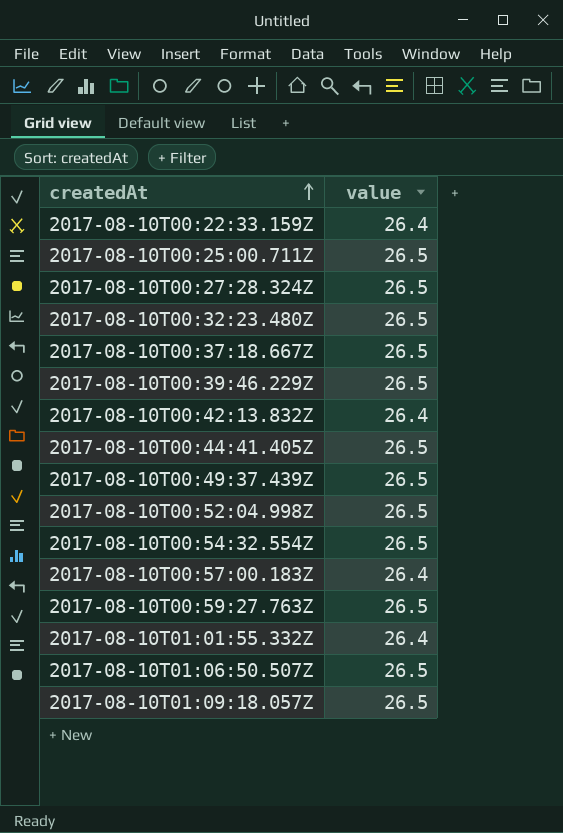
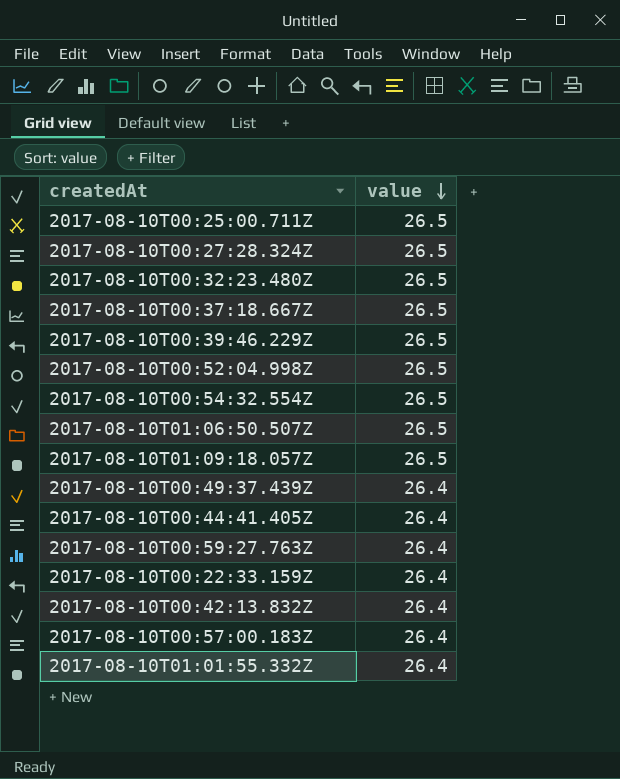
row order: createdAt ascending -> value descending
2017-08-10T00:49:37.439Z | value: 26.5 -> 26.4
2017-08-10T00:44:41.405Z | value: 26.5 -> 26.4
2017-08-10T00:59:27.763Z | value: 26.5 -> 26.4

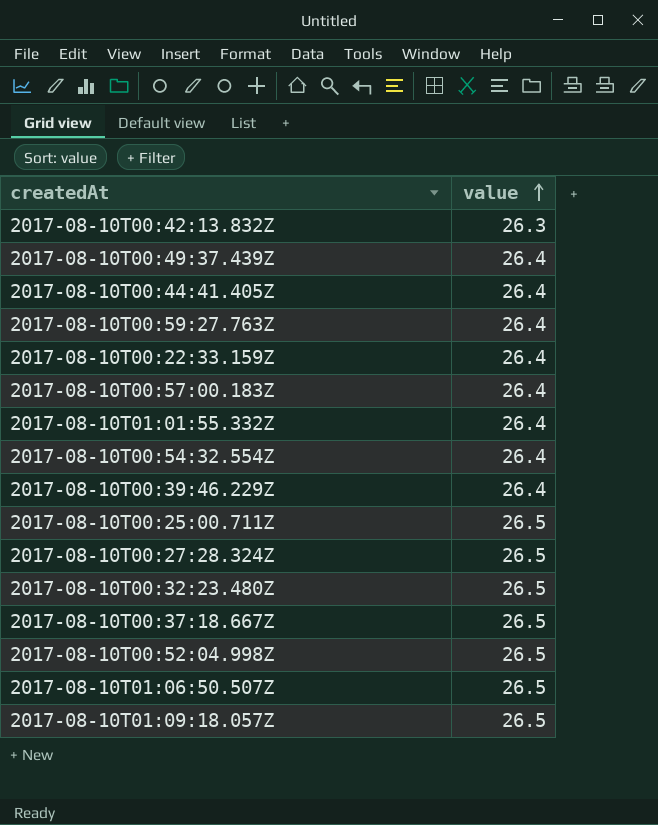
row order: value descending -> value ascending
2017-08-10T00:42:13.832Z | value: 26.4 -> 26.3
2017-08-10T00:54:32.554Z | value: 26.5 -> 26.4
2017-08-10T00:39:46.229Z | value: 26.5 -> 26.4

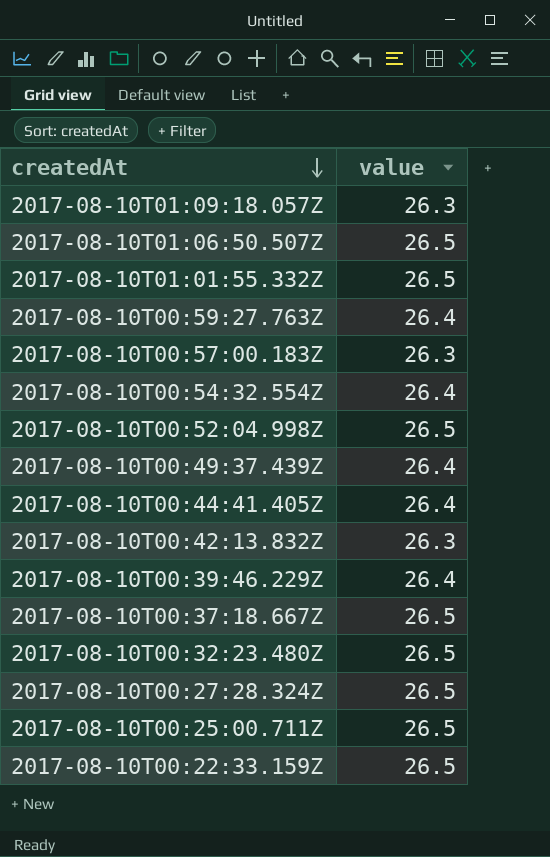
row order: value ascending -> createdAt descending
2017-08-10T01:09:18.057Z | value: 26.5 -> 26.3
2017-08-10T01:01:55.332Z | value: 26.4 -> 26.5
2017-08-10T00:57:00.183Z | value: 26.4 -> 26.3
2017-08-10T00:22:33.159Z | value: 26.4 -> 26.5

